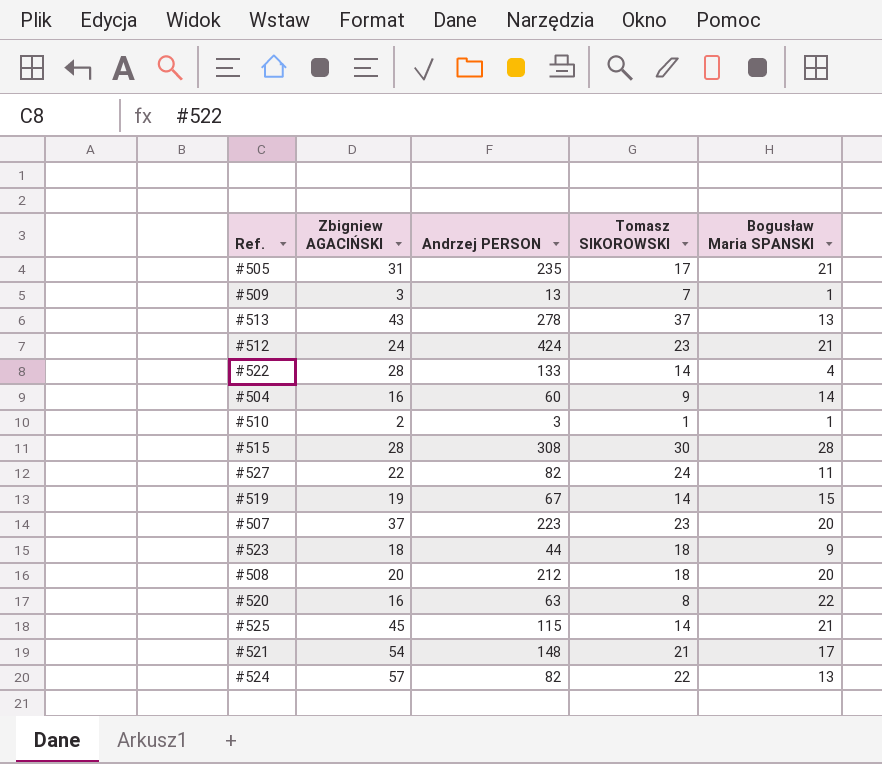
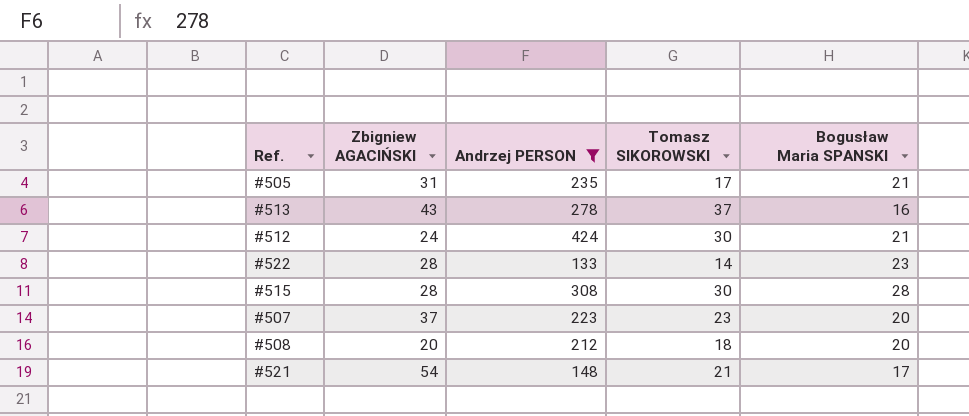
filter: none -> Andrzej PERSON >= 133
#513 | Bogusław Maria SPANSKI: 13 -> 16
#512 | Tomasz SIKOROWSKI: 23 -> 30
#522 | Bogusław Maria SPANSKI: 4 -> 23

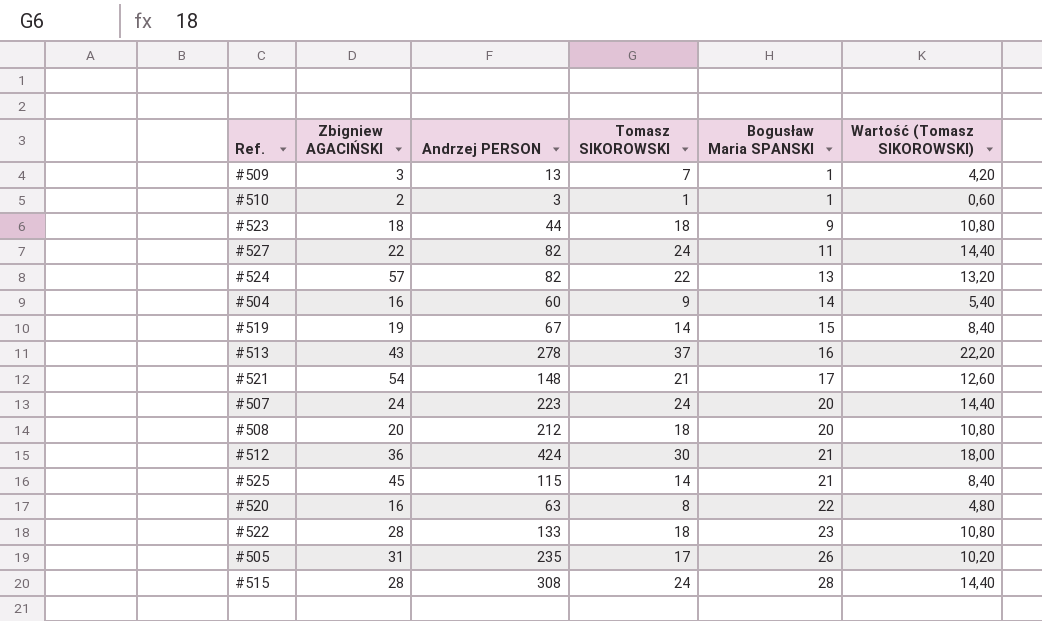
filter: Andrzej PERSON >= 133 -> none
row order: none -> Bogusław Maria SPANSKI ascending
column Wartość (Tomasz SIKOROWSKI) | formula: none -> [Tomasz SIKOROWSKI] * 0,6
#507 | Zbigniew AGACIŃSKI: 37 -> 24
#507 | Tomasz SIKOROWSKI: 23 -> 24
#512 | Zbigniew AGACIŃSKI: 24 -> 36
#522 | Tomasz SIKOROWSKI: 14 -> 18
#505 | Bogusław Maria SPANSKI: 21 -> 26
#515 | Tomasz SIKOROWSKI: 30 -> 24

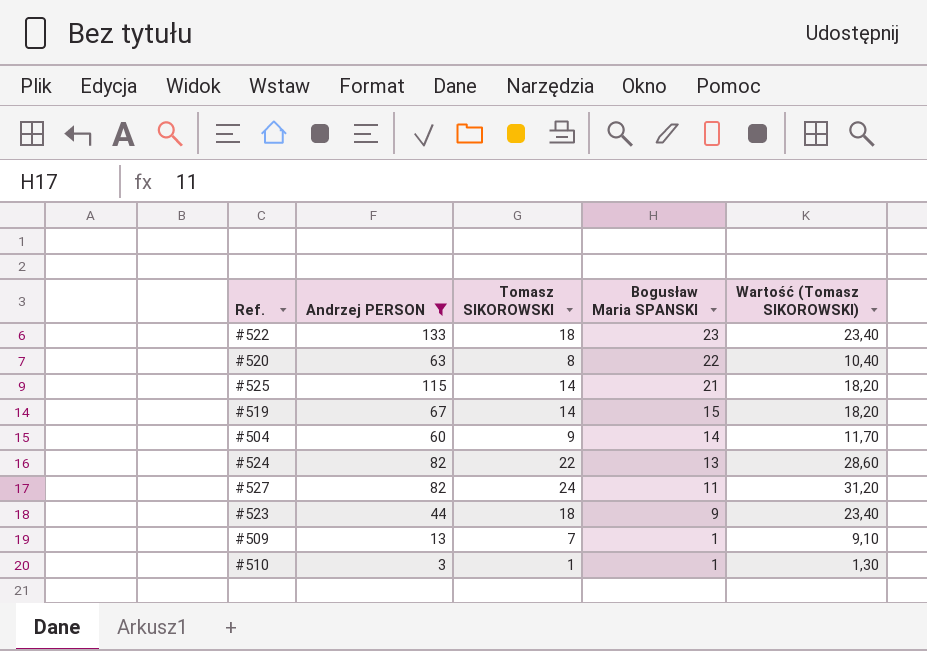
filter: none -> Andrzej PERSON <= 133
row order: Bogusław Maria SPANSKI ascending -> Bogusław Maria SPANSKI descending
column Zbigniew AGACIŃSKI | position: 2 -> none
column Wartość (Tomasz SIKOROWSKI) | formula: [Tomasz SIKOROWSKI] * 0,6 -> [Tomasz SIKOROWSKI] * 1,3

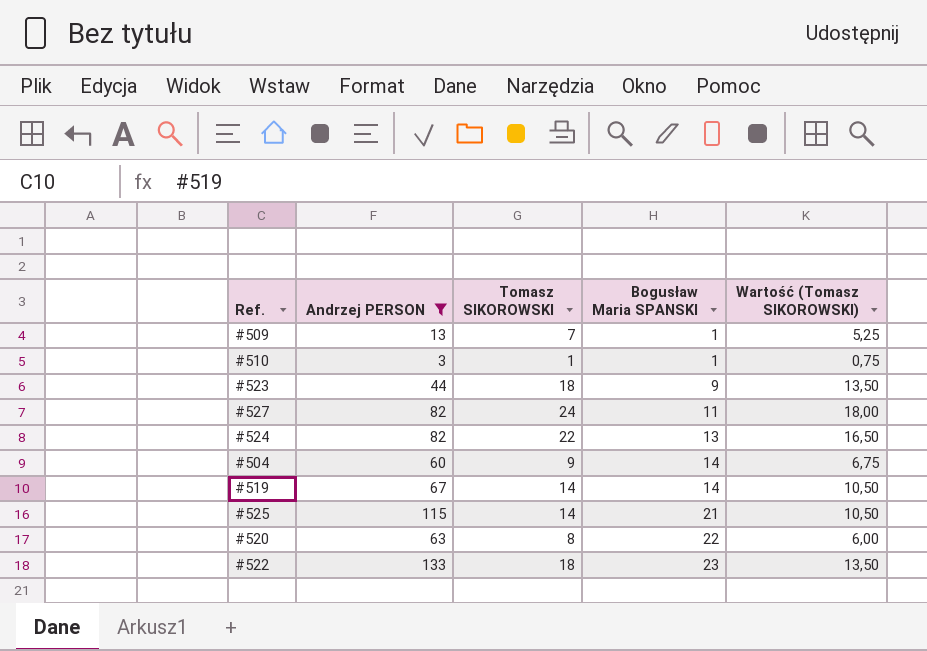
row order: Bogusław Maria SPANSKI descending -> Bogusław Maria SPANSKI ascending
column Wartość (Tomasz SIKOROWSKI) | formula: [Tomasz SIKOROWSKI] * 1,3 -> [Tomasz SIKOROWSKI] * 0,75
#519 | Bogusław Maria SPANSKI: 15 -> 14

